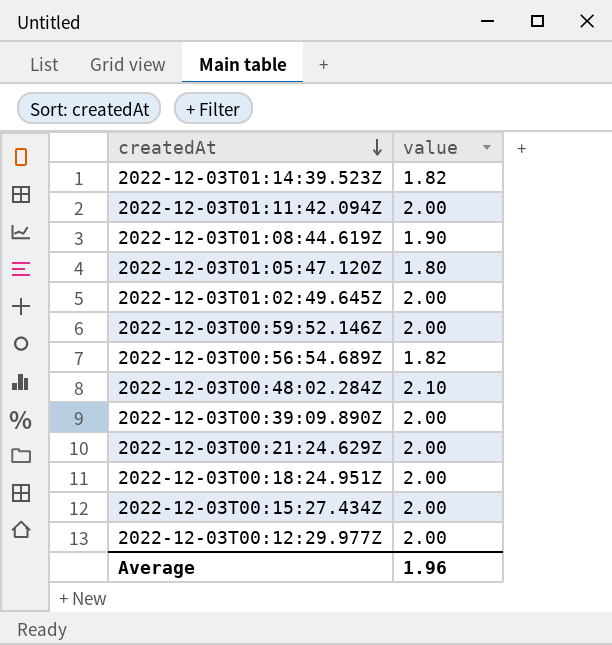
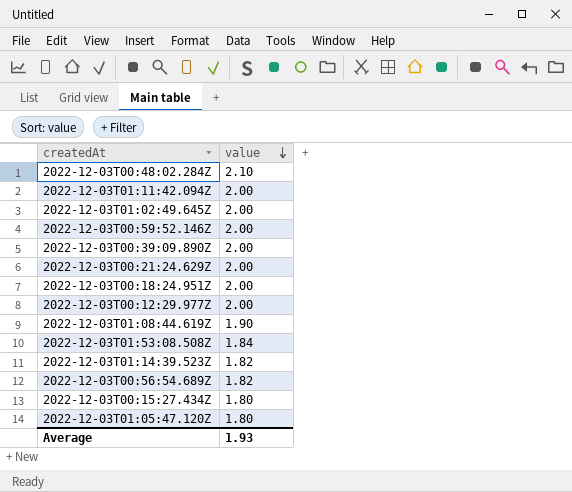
row order: createdAt descending -> value descending
row 2022-12-03T01:53:08.508Z: none -> 1.84
2022-12-03T00:15:27.434Z | value: 2.00 -> 1.80
Average | value: 1.96 -> 1.93

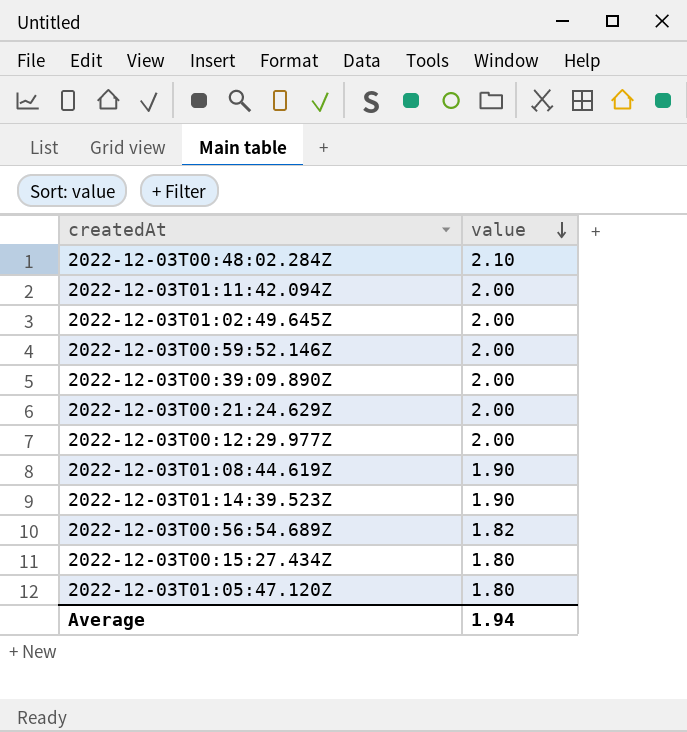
row 2022-12-03T00:18:24.951Z: 2.00 -> none
row 2022-12-03T01:53:08.508Z: 1.84 -> none
2022-12-03T01:14:39.523Z | value: 1.82 -> 1.90
Average | value: 1.93 -> 1.94

